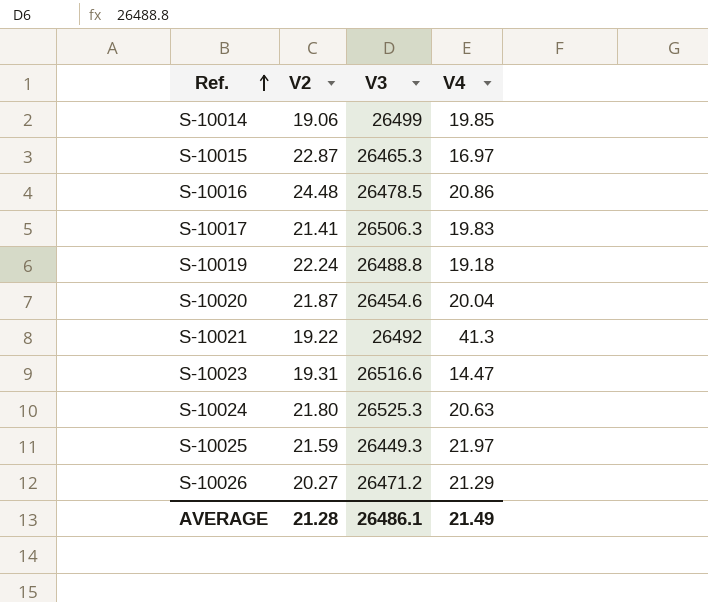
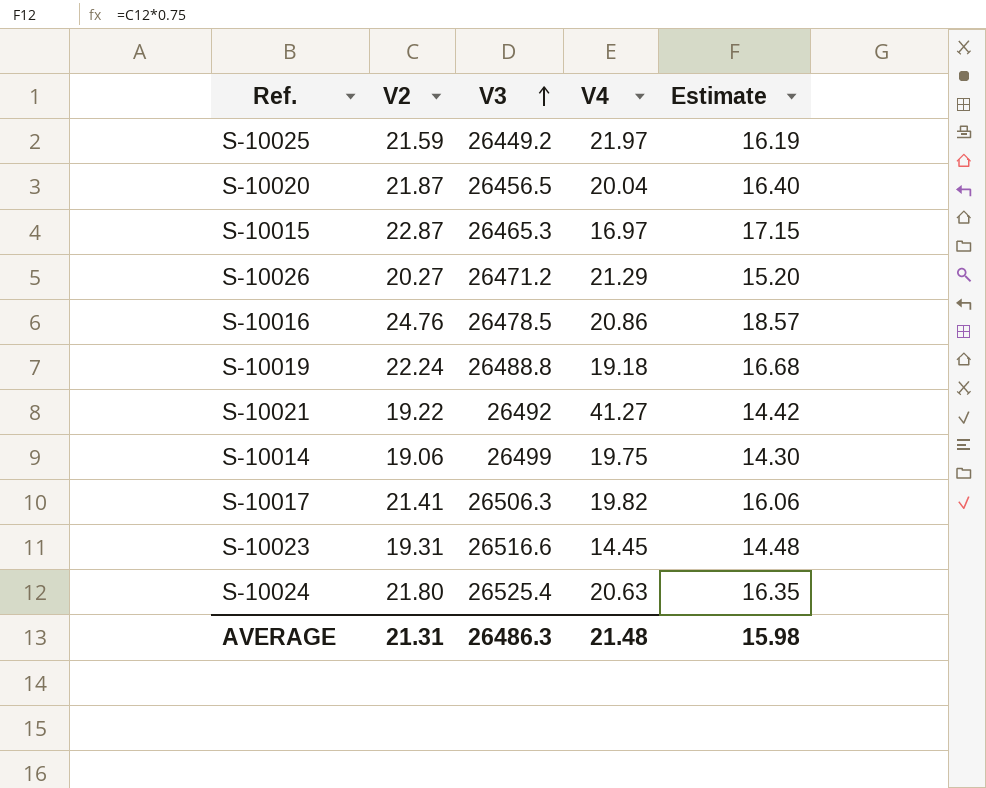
row order: Ref. ascending -> V3 ascending
column Estimate | formula: none -> [V2] * 0.75
S-10025 | V3: 26449.3 -> 26449.2
S-10020 | V3: 26454.6 -> 26456.5
S-10016 | V2: 24.48 -> 24.76
S-10021 | V4: 41.3 -> 41.27
S-10014 | V4: 19.85 -> 19.75
S-10017 | V4: 19.83 -> 19.82
S-10023 | V4: 14.47 -> 14.45
S-10024 | V3: 26525.3 -> 26525.4
AVERAGE | V2: 21.28 -> 21.31
AVERAGE | V3: 26486.1 -> 26486.3
AVERAGE | V4: 21.49 -> 21.48

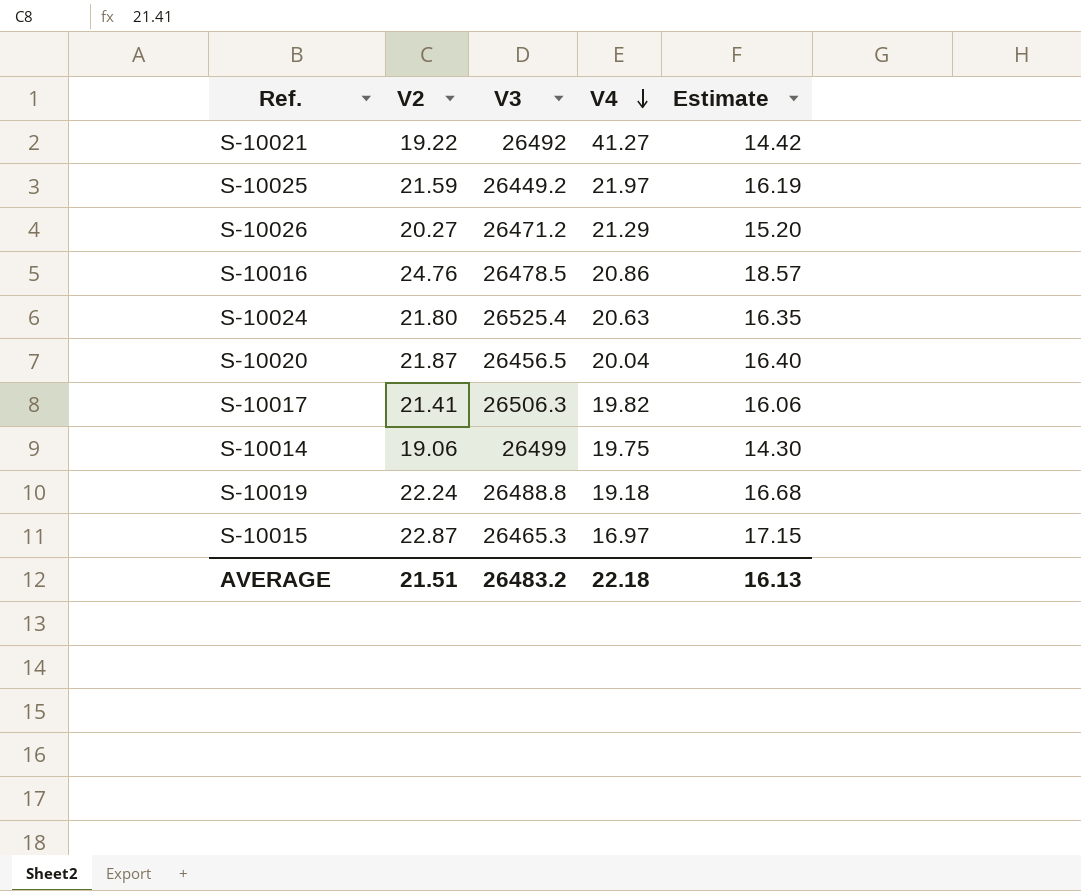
row order: V3 ascending -> V4 descending
row S-10023: 19.31 | 26516.6 | 14.45 | 14.48 -> none
AVERAGE | V2: 21.31 -> 21.51
AVERAGE | V3: 26486.3 -> 26483.2
AVERAGE | V4: 21.48 -> 22.18
AVERAGE | Estimate: 15.98 -> 16.13

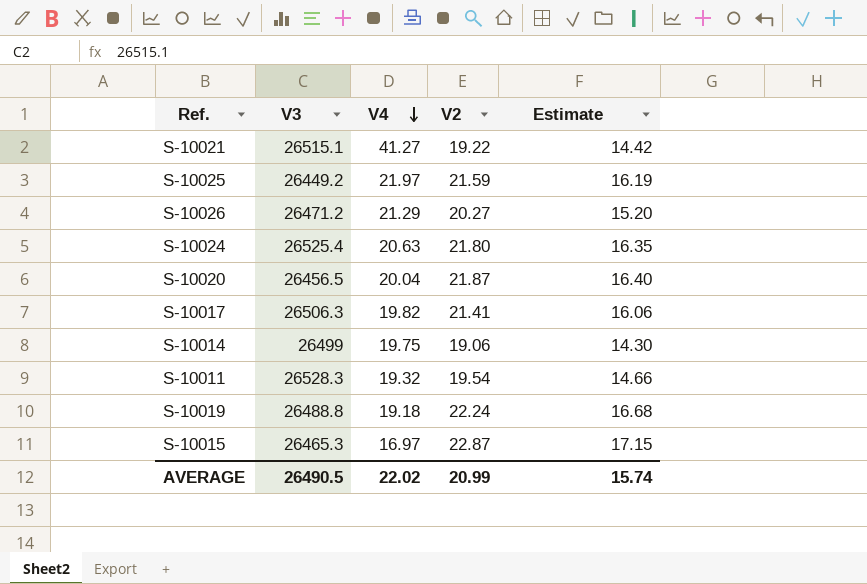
column V2 | position: 2 -> 4
row S-10016: 24.76 | 26478.5 | 20.86 | 18.57 -> none
S-10021 | V3: 26492 -> 26515.1
row S-10011: none -> 26528.3 | 19.32 | 19.54 | 14.66
AVERAGE | V3: 26483.2 -> 26490.5
AVERAGE | V4: 22.18 -> 22.02
AVERAGE | V2: 21.51 -> 20.99
AVERAGE | Estimate: 16.13 -> 15.74

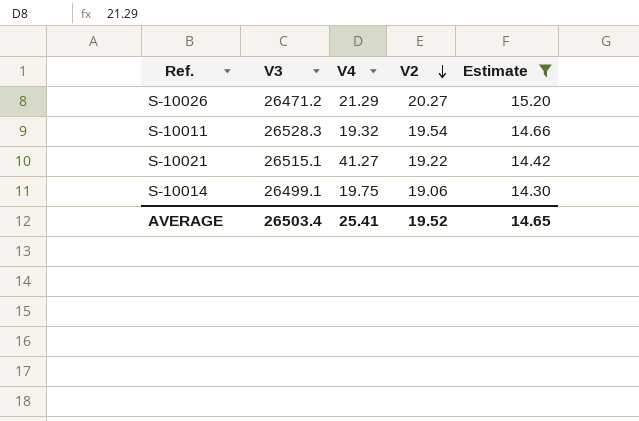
filter: none -> Estimate <= 15.20
row order: V4 descending -> V2 descending
S-10014 | V3: 26499 -> 26499.1
AVERAGE | V3: 26490.5 -> 26503.4
AVERAGE | V4: 22.02 -> 25.41
AVERAGE | V2: 20.99 -> 19.52
AVERAGE | Estimate: 15.74 -> 14.65

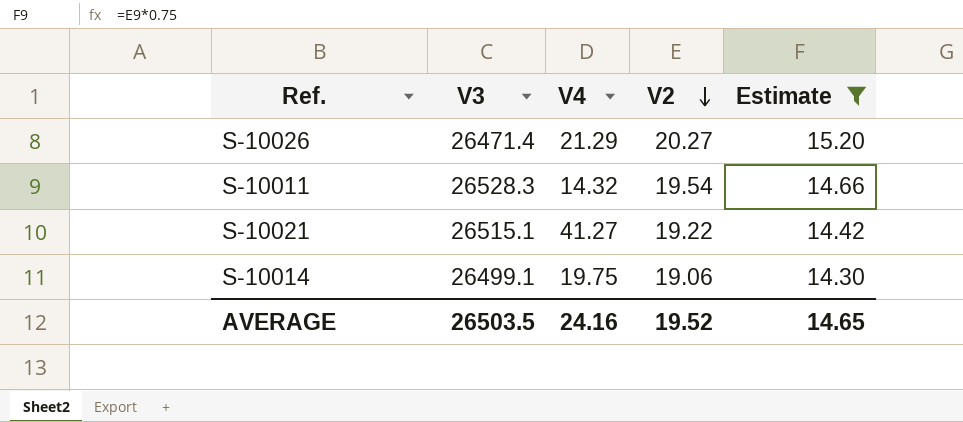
S-10026 | V3: 26471.2 -> 26471.4
S-10011 | V4: 19.32 -> 14.32
AVERAGE | V3: 26503.4 -> 26503.5
AVERAGE | V4: 25.41 -> 24.16

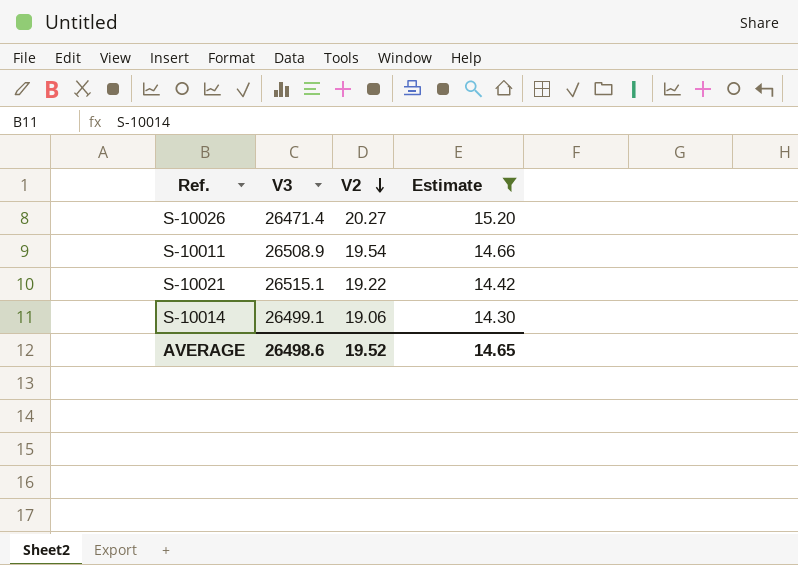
column V4 | position: 3 -> none
S-10011 | V3: 26528.3 -> 26508.9
AVERAGE | V3: 26503.5 -> 26498.6

